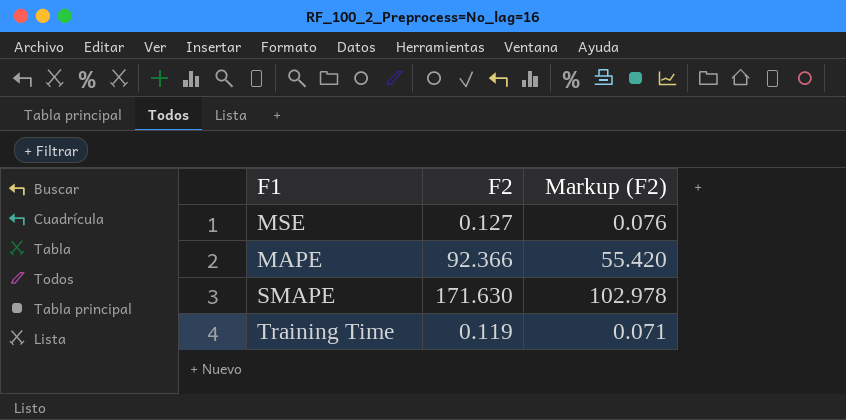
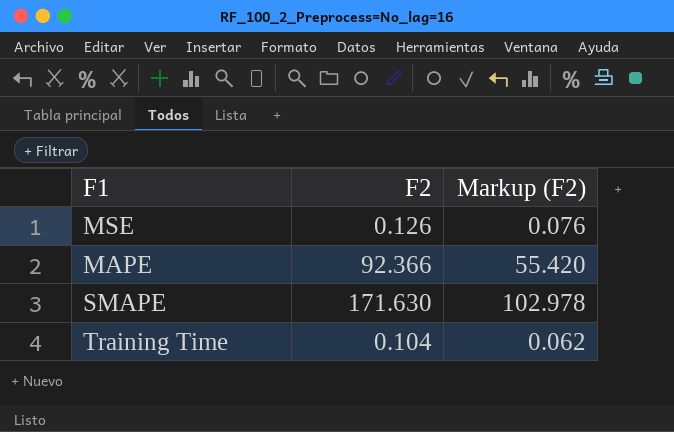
MSE | F2: 0.127 -> 0.126
Training Time | F2: 0.119 -> 0.104
Training Time | Markup (F2): 0.071 -> 0.062

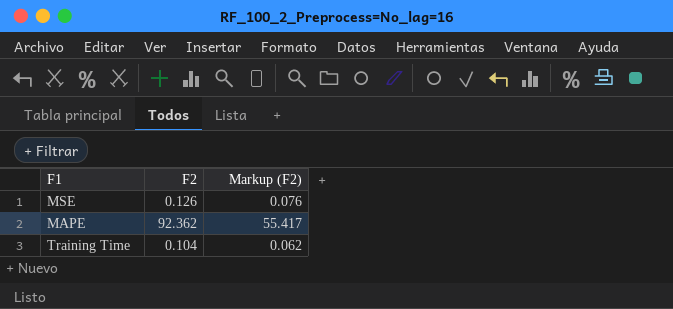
row SMAPE: 171.630 | 102.978 -> none
MAPE | F2: 92.366 -> 92.362
MAPE | Markup (F2): 55.420 -> 55.417

